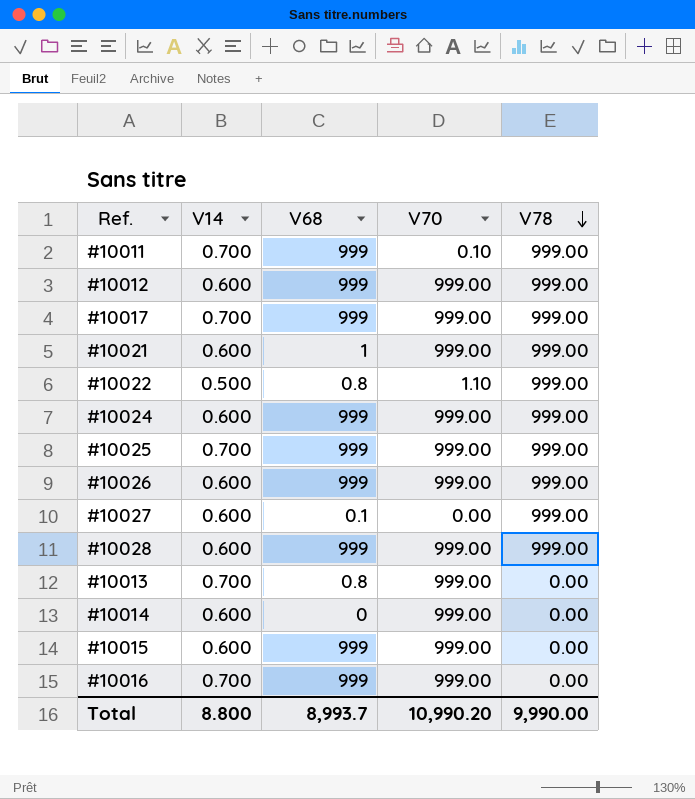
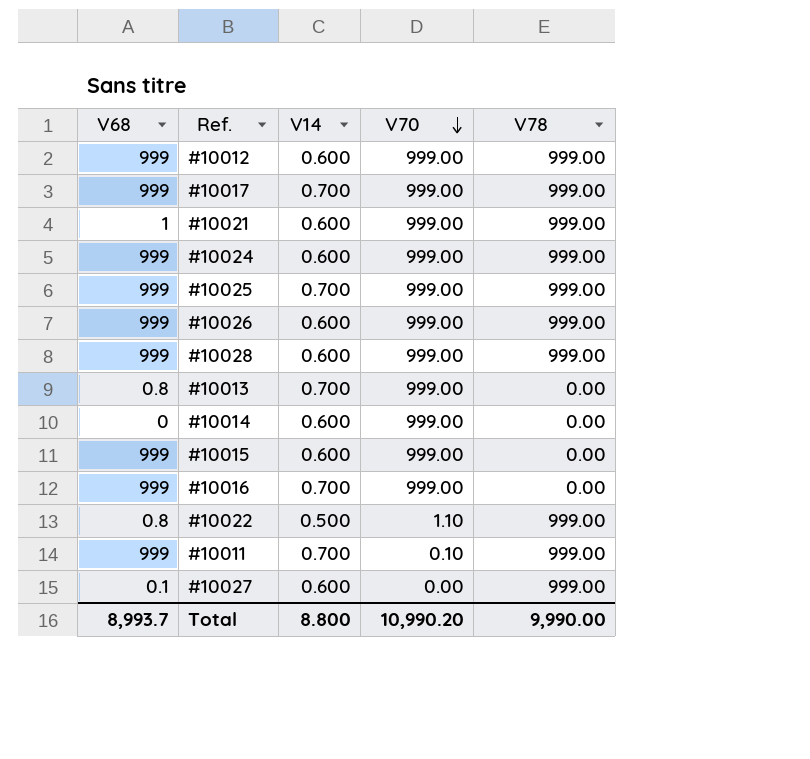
row order: V78 descending -> V70 descending
column V68 | position: 3 -> 1

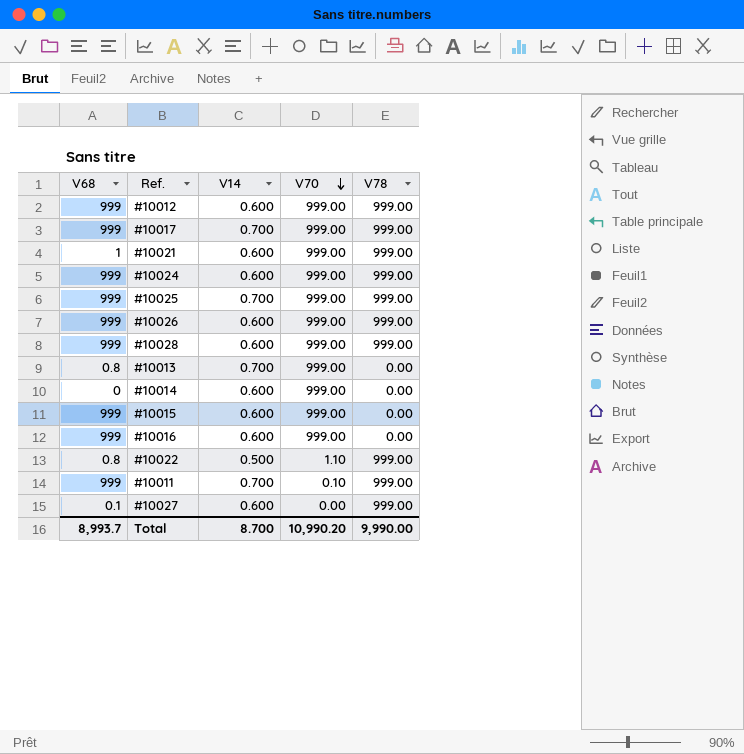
#10016 | V14: 0.700 -> 0.600
Total | V14: 8.800 -> 8.700

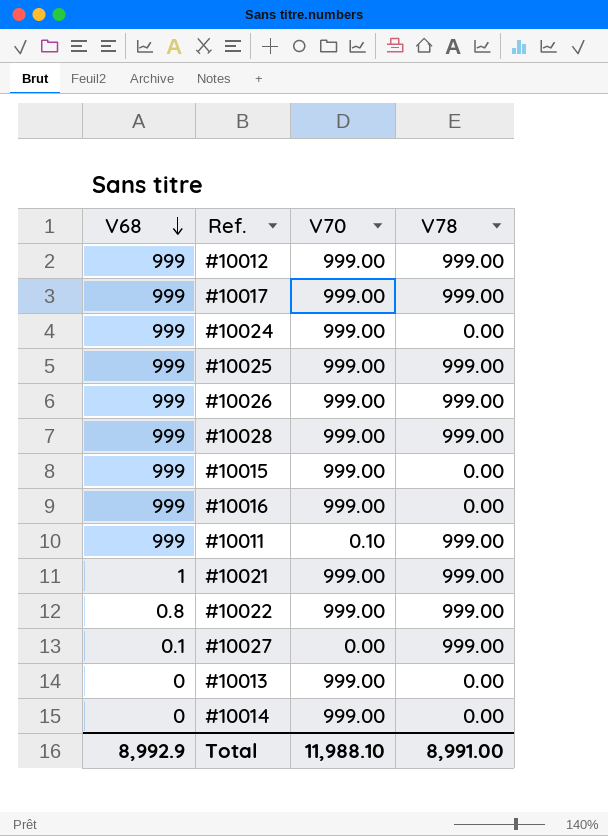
row order: V70 descending -> V68 descending
column V14 | position: 3 -> none
#10024 | V78: 999.00 -> 0.00
#10022 | V70: 1.10 -> 999.00
#10013 | V68: 0.8 -> 0
Total | V68: 8,993.7 -> 8,992.9
Total | V70: 10,990.20 -> 11,988.10
Total | V78: 9,990.00 -> 8,991.00

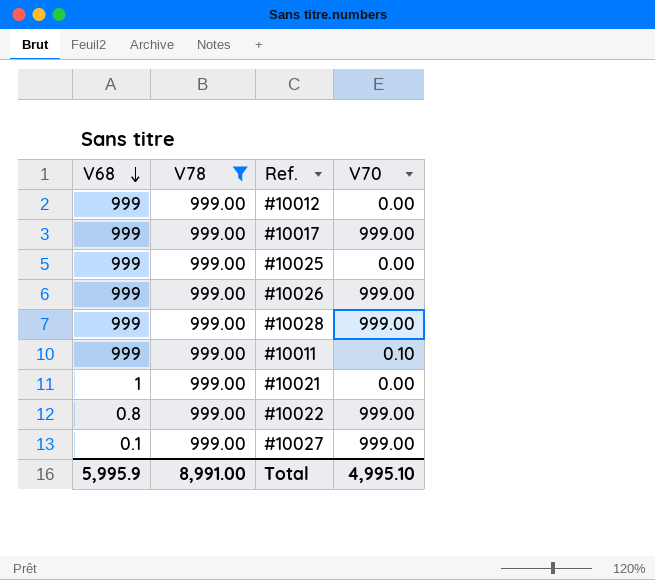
filter: none -> V78 = 999.00
column V78 | position: 4 -> 2
#10012 | V70: 999.00 -> 0.00
#10025 | V70: 999.00 -> 0.00
#10021 | V70: 999.00 -> 0.00
#10027 | V70: 0.00 -> 999.00
Total | V68: 8,992.9 -> 5,995.9
Total | V70: 11,988.10 -> 4,995.10

